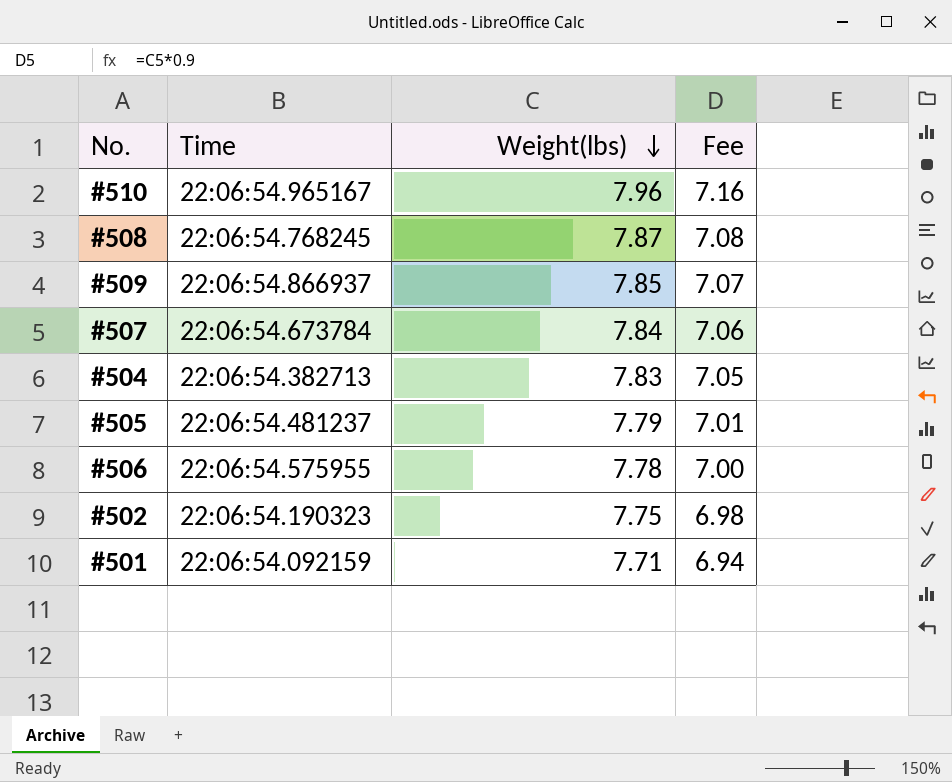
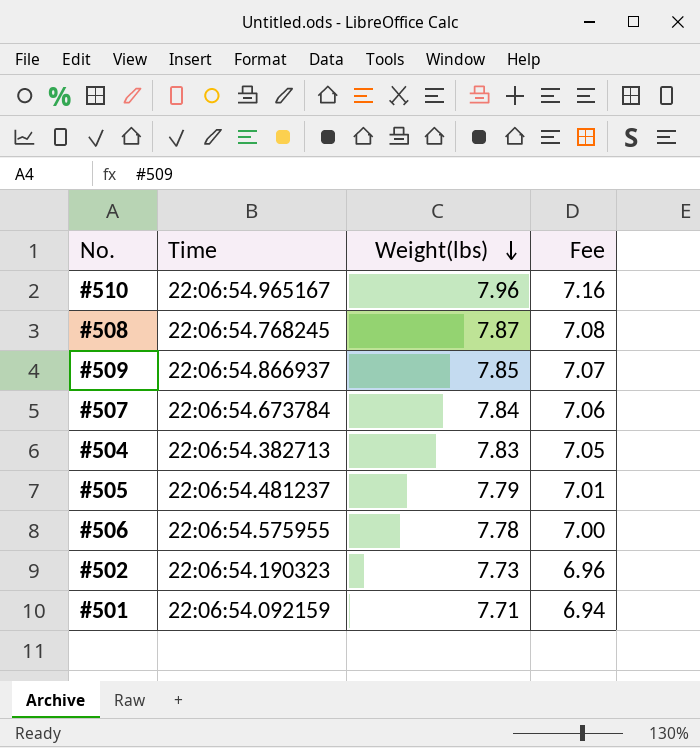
#502 | Weight(lbs): 7.75 -> 7.73
#502 | Fee: 6.98 -> 6.96

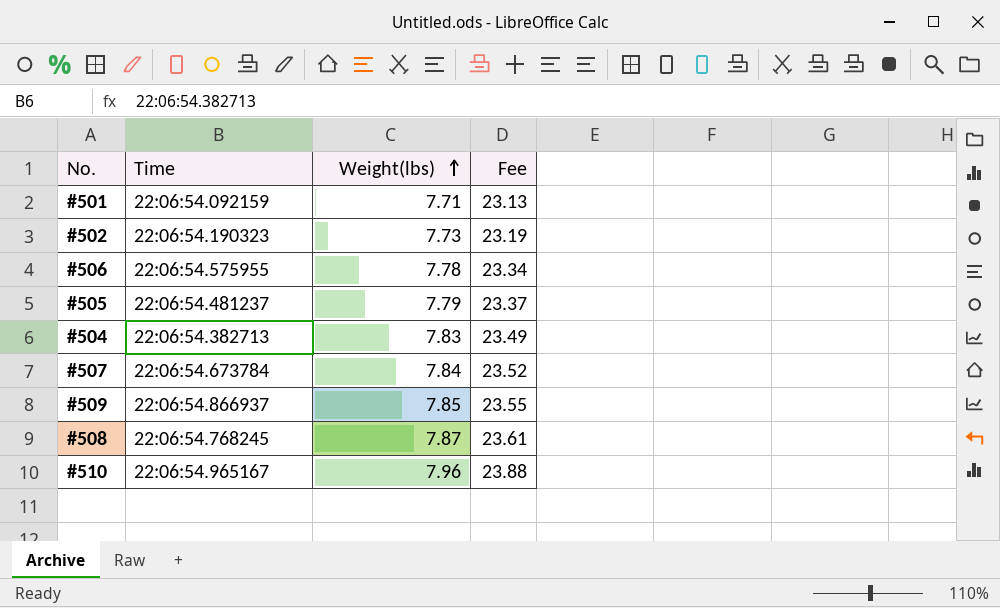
row order: Weight(lbs) descending -> Weight(lbs) ascending
column Fee | formula: [Weight(lbs)] * 0.9 -> [Weight(lbs)] * 3

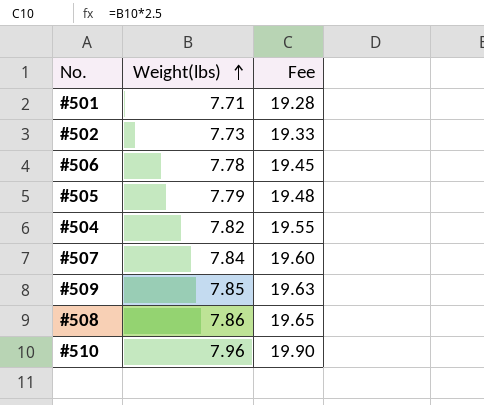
column Time | position: 2 -> none
column Fee | formula: [Weight(lbs)] * 3 -> [Weight(lbs)] * 2.5
#504 | Weight(lbs): 7.83 -> 7.82
#508 | Weight(lbs): 7.87 -> 7.86

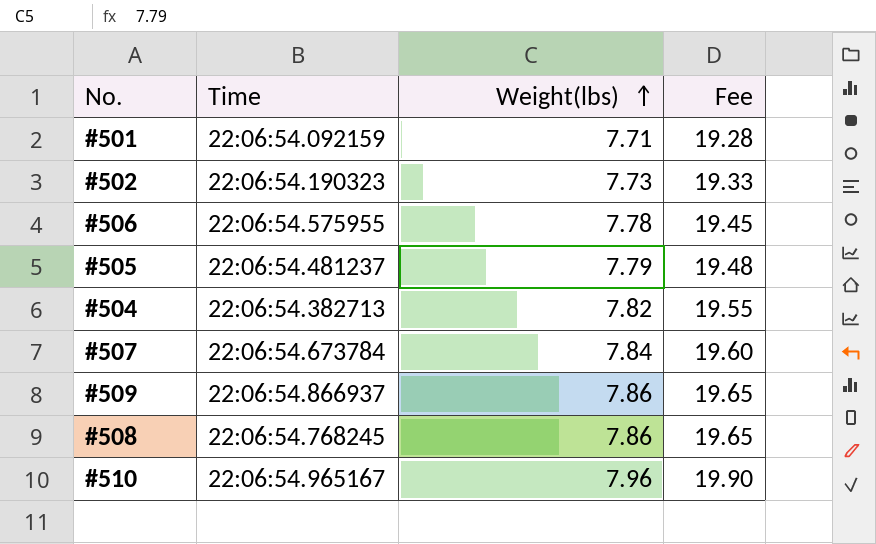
column Time | position: none -> 2
#509 | Weight(lbs): 7.85 -> 7.86
#509 | Fee: 19.63 -> 19.65

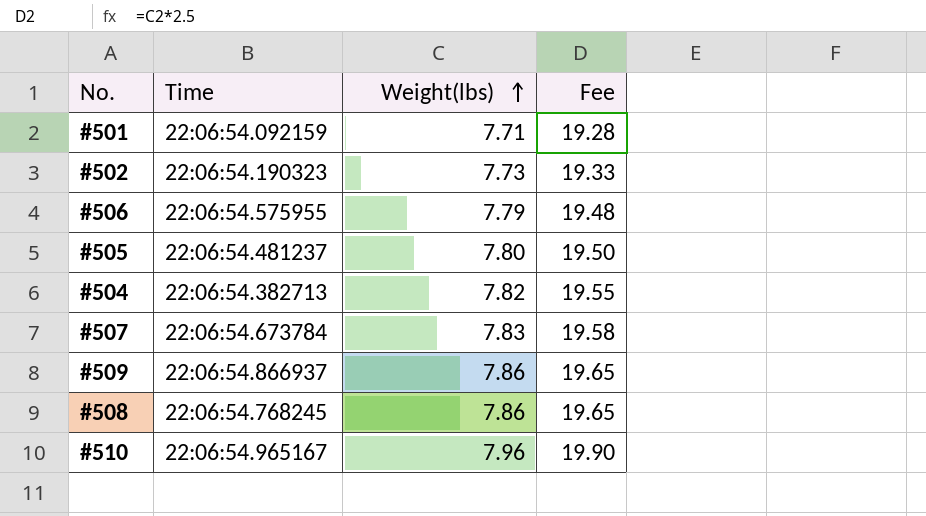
#506 | Weight(lbs): 7.78 -> 7.79
#506 | Fee: 19.45 -> 19.48
#505 | Weight(lbs): 7.79 -> 7.80
#505 | Fee: 19.48 -> 19.50
#507 | Weight(lbs): 7.84 -> 7.83
#507 | Fee: 19.60 -> 19.58

